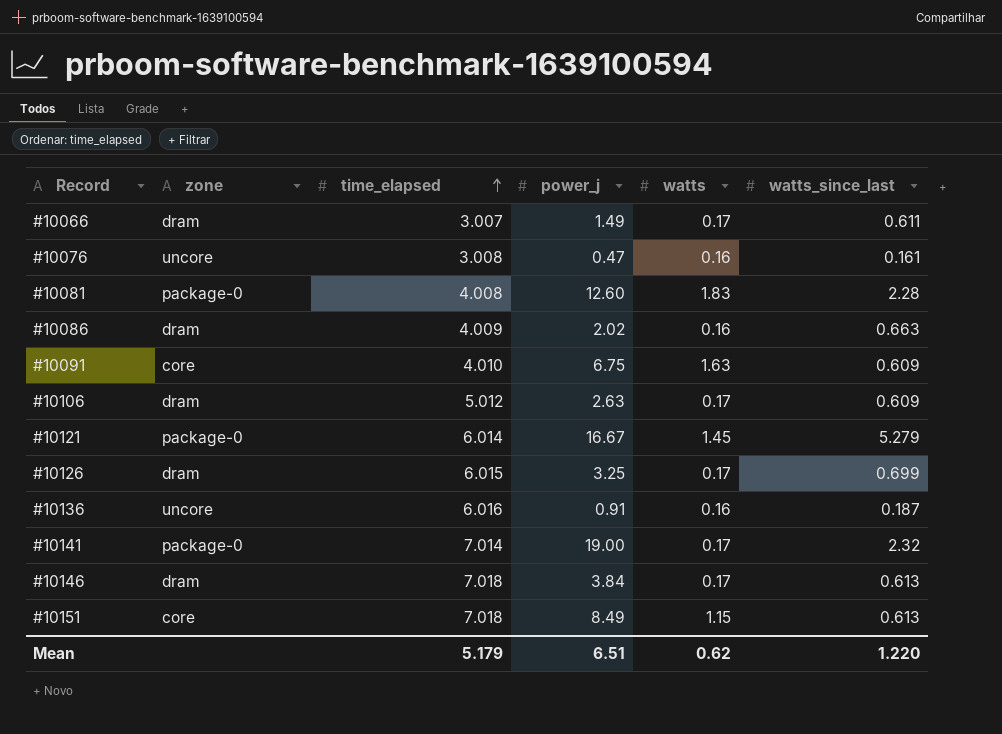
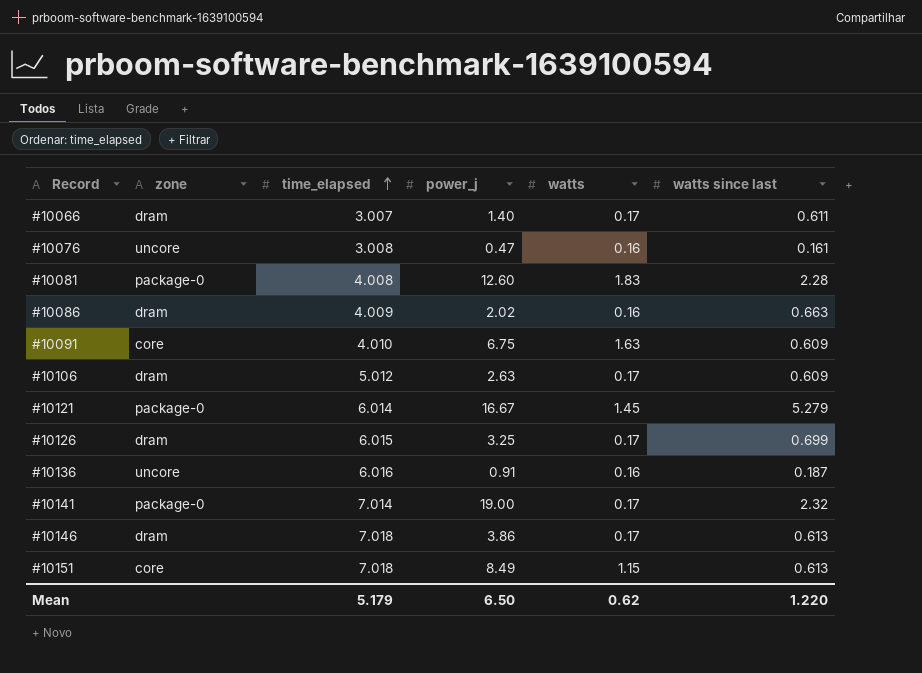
column name: watts_since_last -> watts since last
#10066 | power_j: 1.49 -> 1.40
#10146 | power_j: 3.84 -> 3.86
Mean | power_j: 6.51 -> 6.50

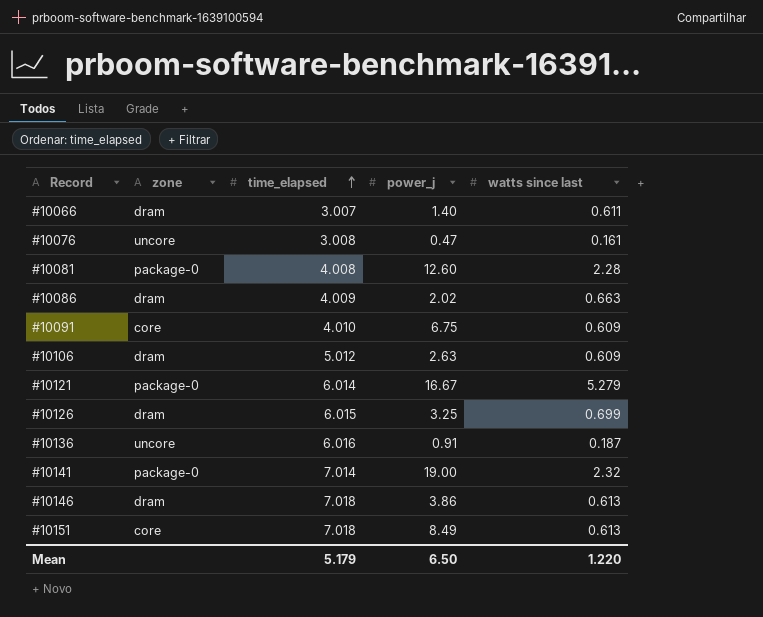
column watts | position: 5 -> none

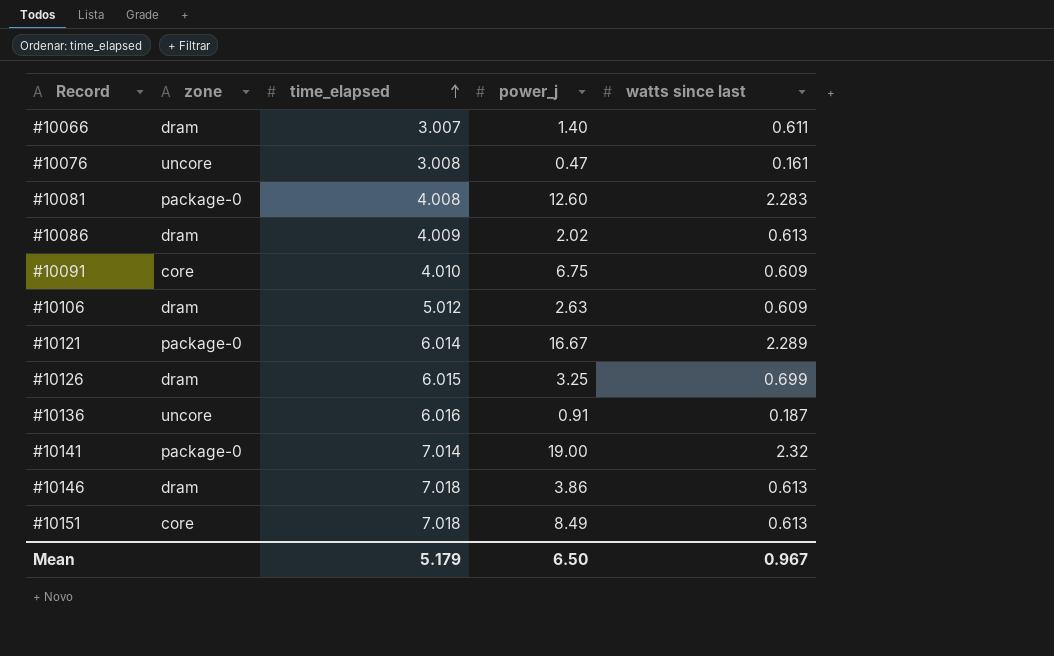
#10081 | watts since last: 2.28 -> 2.283
#10086 | watts since last: 0.663 -> 0.613
#10121 | watts since last: 5.279 -> 2.289
Mean | watts since last: 1.220 -> 0.967

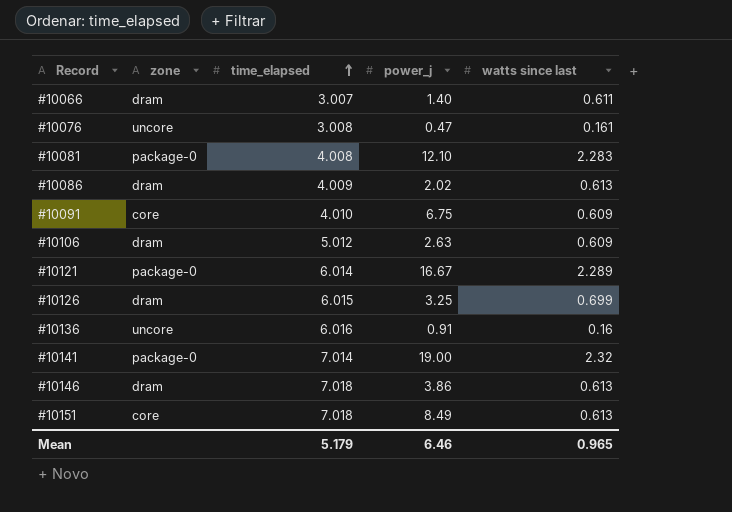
#10081 | power_j: 12.60 -> 12.10
#10136 | watts since last: 0.187 -> 0.16
Mean | power_j: 6.50 -> 6.46
Mean | watts since last: 0.967 -> 0.965

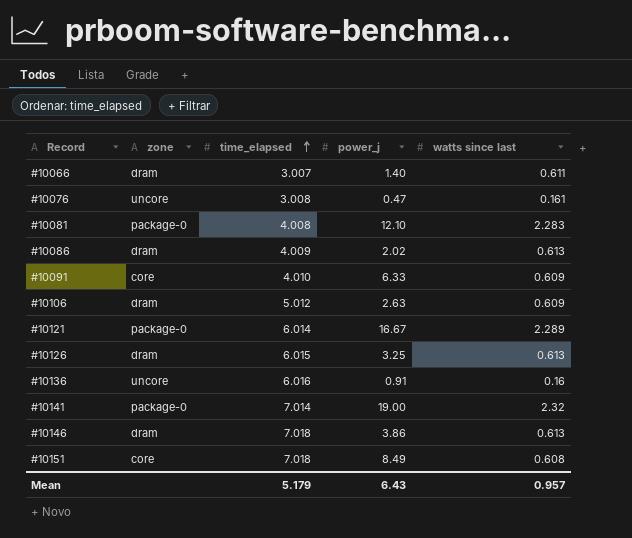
#10091 | power_j: 6.75 -> 6.33
#10126 | watts since last: 0.699 -> 0.613
#10151 | watts since last: 0.613 -> 0.608
Mean | power_j: 6.46 -> 6.43
Mean | watts since last: 0.965 -> 0.957

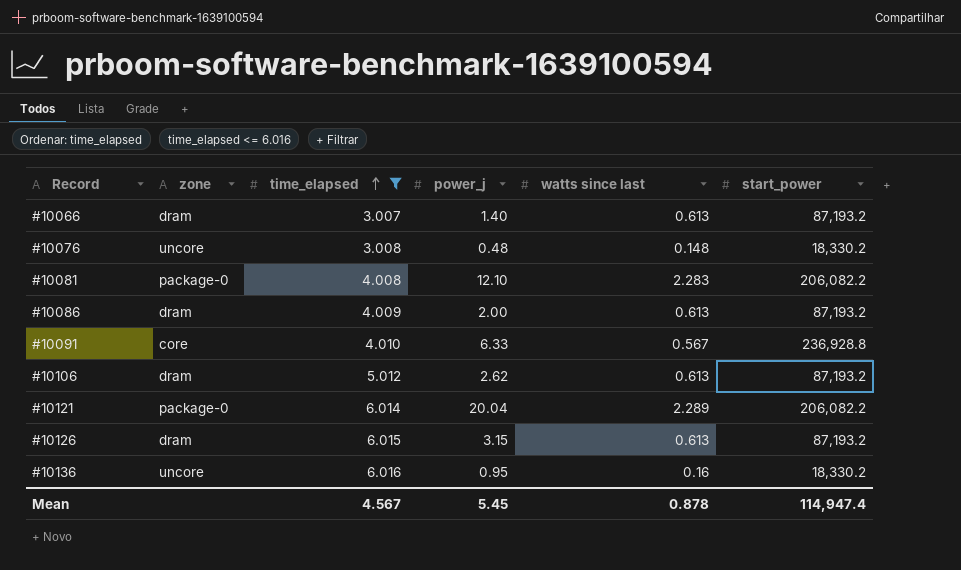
filter: none -> time_elapsed <= 6.016
column start_power | position: none -> 6
#10066 | watts since last: 0.611 -> 0.613
#10076 | power_j: 0.47 -> 0.48
#10076 | watts since last: 0.161 -> 0.148
#10086 | power_j: 2.02 -> 2.00
#10091 | watts since last: 0.609 -> 0.567
#10106 | power_j: 2.63 -> 2.62
#10106 | watts since last: 0.609 -> 0.613
#10121 | power_j: 16.67 -> 20.04
#10126 | power_j: 3.25 -> 3.15
#10136 | power_j: 0.91 -> 0.95
Mean | time_elapsed: 5.179 -> 4.567
Mean | power_j: 6.43 -> 5.45
Mean | watts since last: 0.957 -> 0.878

